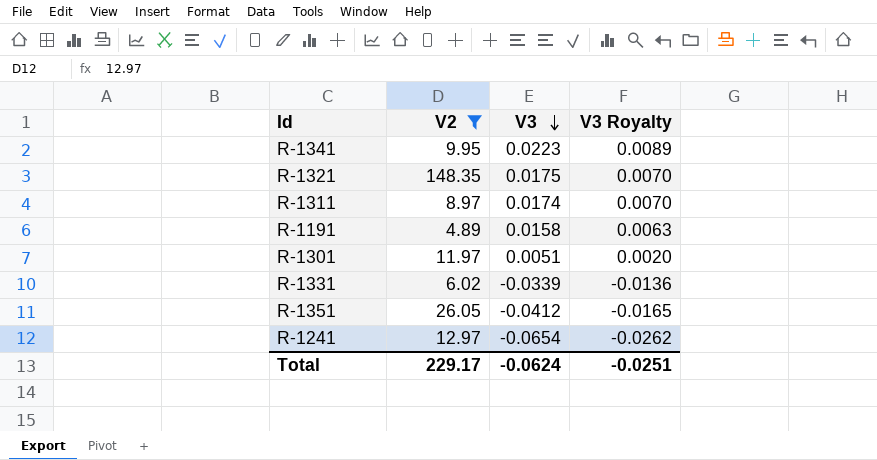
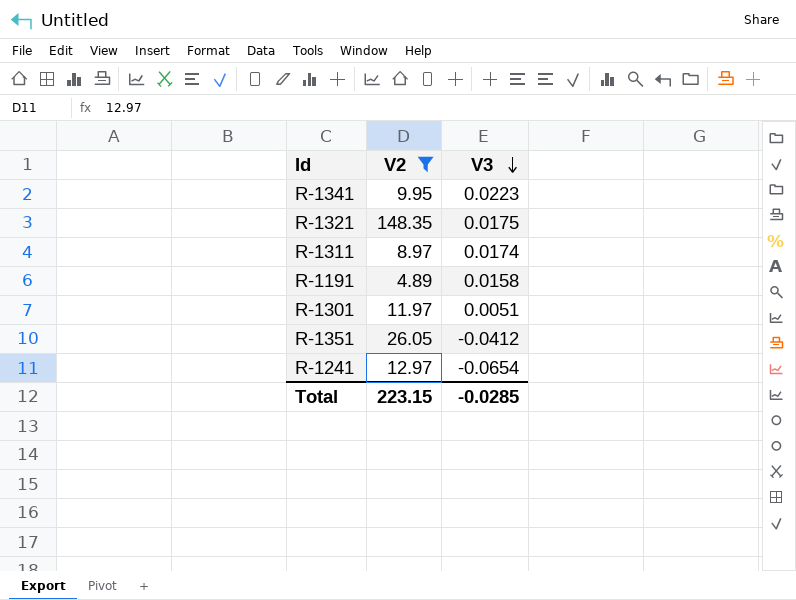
column V3 Royalty | formula: [V3] * 0.4 -> none
row R-1331: 6.02 | -0.0339 | -0.0136 -> none
Total | V2: 229.17 -> 223.15
Total | V3: -0.0624 -> -0.0285

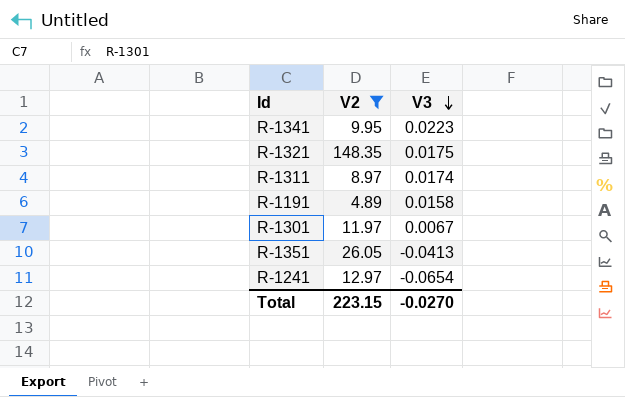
R-1301 | V3: 0.0051 -> 0.0067
R-1351 | V3: -0.0412 -> -0.0413
Total | V3: -0.0285 -> -0.0270

